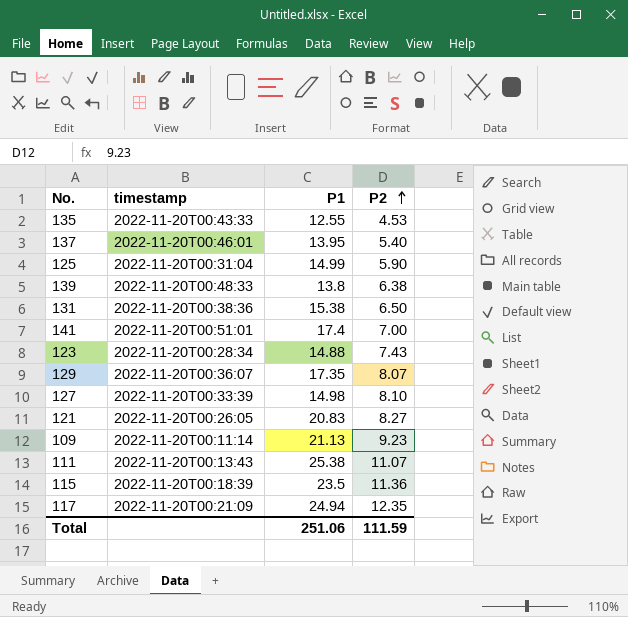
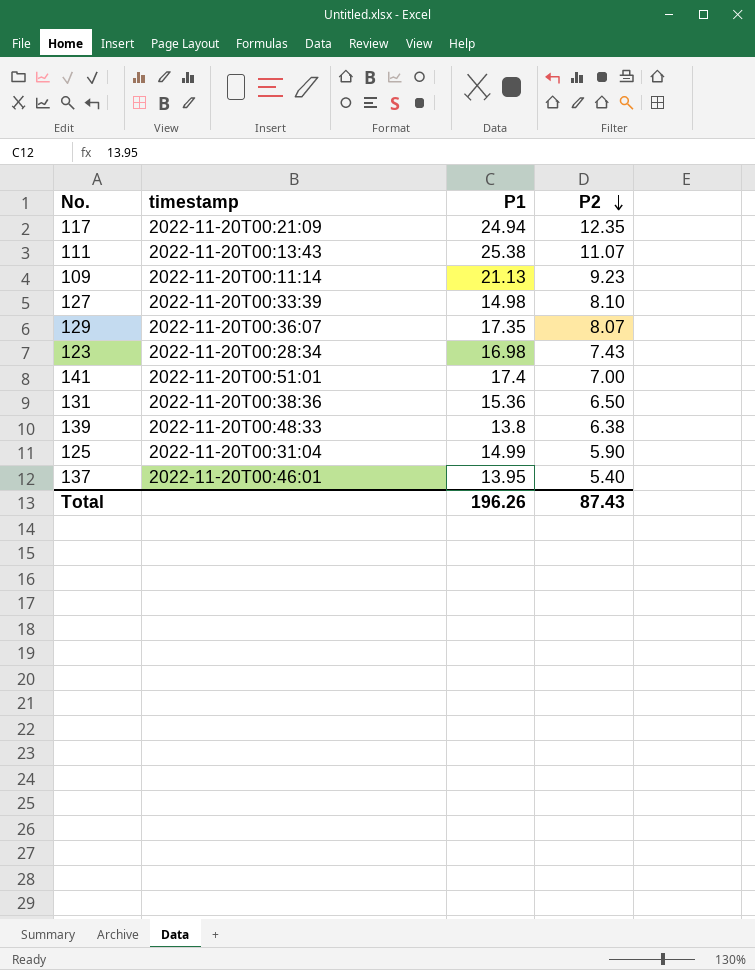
row order: P2 ascending -> P2 descending
row 135: 2022-11-20T00:43:33 | 12.55 | 4.53 -> none
row 121: 2022-11-20T00:26:05 | 20.83 | 8.27 -> none
row 115: 2022-11-20T00:18:39 | 23.5 | 11.36 -> none
123 | P1: 14.88 -> 16.98
131 | P1: 15.38 -> 15.36
Total | P1: 251.06 -> 196.26
Total | P2: 111.59 -> 87.43

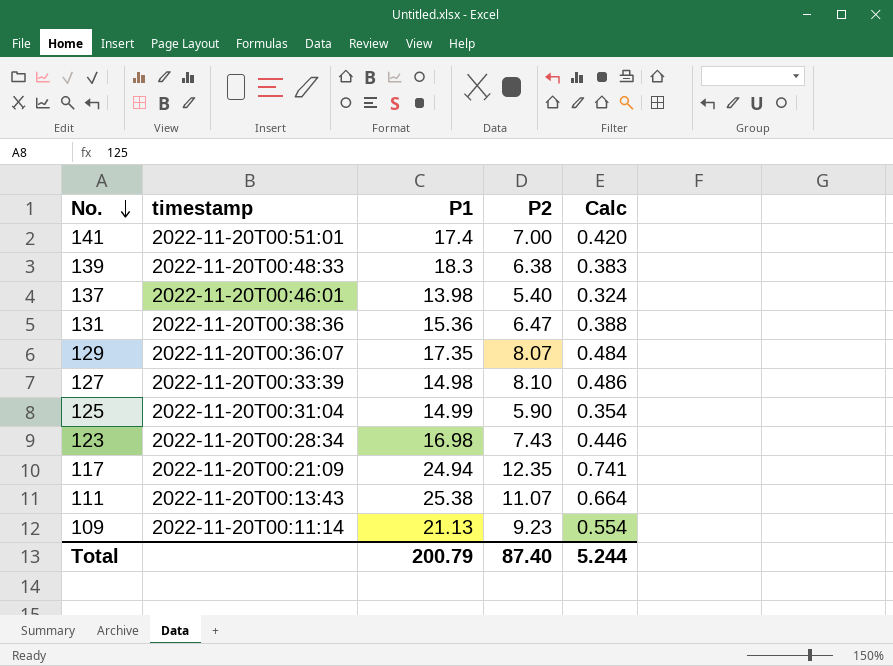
row order: P2 descending -> No. descending
column Calc | formula: none -> [P2] * 0.06
139 | P1: 13.8 -> 18.3
137 | P1: 13.95 -> 13.98
131 | P2: 6.50 -> 6.47
Total | P1: 196.26 -> 200.79
Total | P2: 87.43 -> 87.40

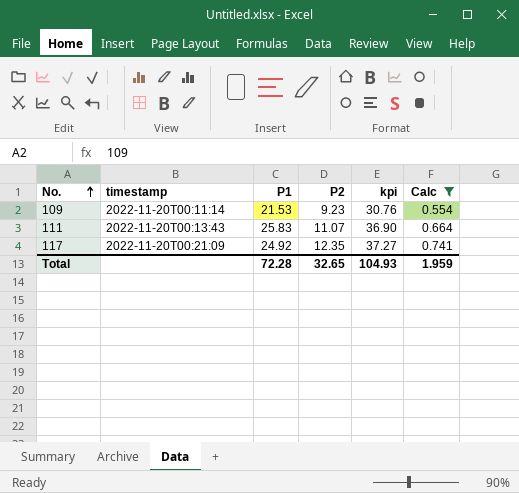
filter: none -> Calc >= 0.554
row order: No. descending -> No. ascending
column kpi | formula: none -> [P1] + [P2]
109 | P1: 21.13 -> 21.53
111 | P1: 25.38 -> 25.83
117 | P1: 24.94 -> 24.92
Total | P1: 200.79 -> 72.28
Total | P2: 87.40 -> 32.65
Total | Calc: 5.244 -> 1.959

